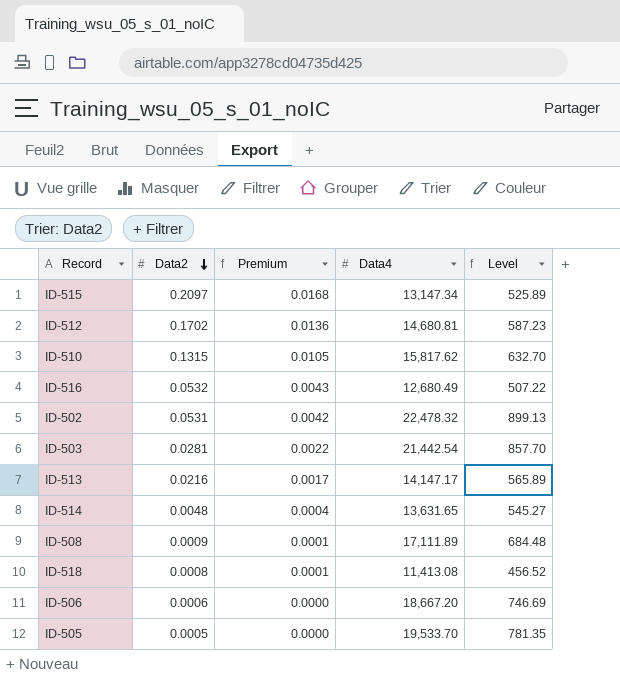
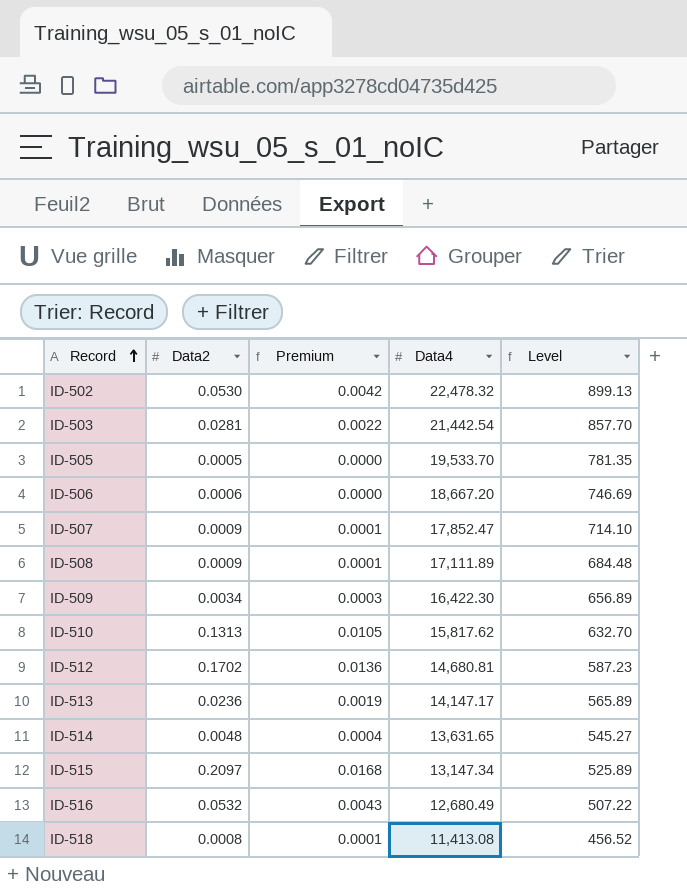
row order: Data2 descending -> Record ascending
ID-502 | Data2: 0.0531 -> 0.0530
row ID-507: none -> 0.0009 | 0.0001 | 17,852.47 | 714.10
row ID-509: none -> 0.0034 | 0.0003 | 16,422.30 | 656.89
ID-510 | Data2: 0.1315 -> 0.1313
ID-513 | Data2: 0.0216 -> 0.0236
ID-513 | Premium: 0.0017 -> 0.0019

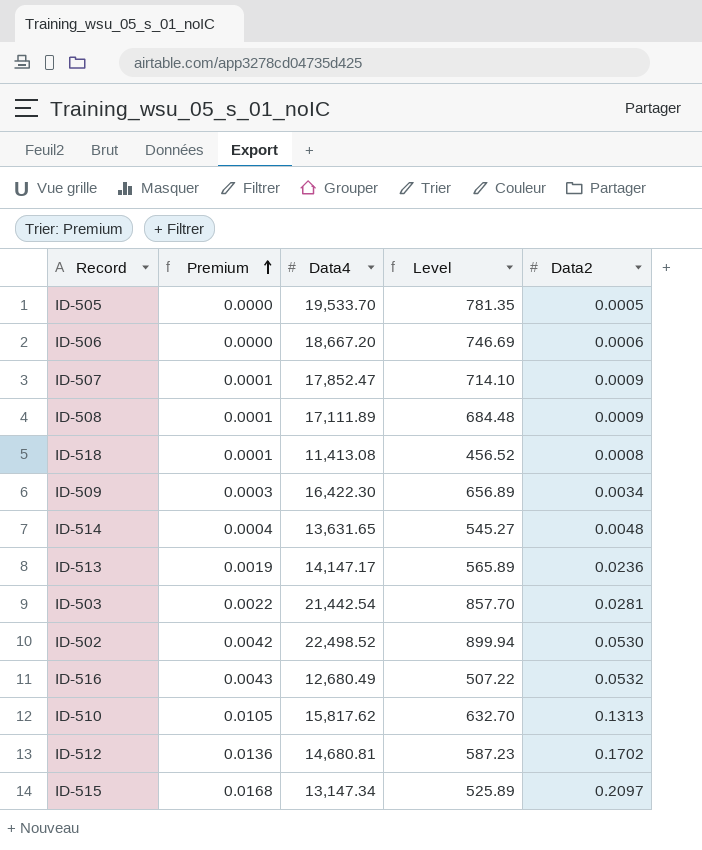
row order: Record ascending -> Premium ascending
column Data2 | position: 2 -> 5
ID-502 | Data4: 22,478.32 -> 22,498.52
ID-502 | Level: 899.13 -> 899.94

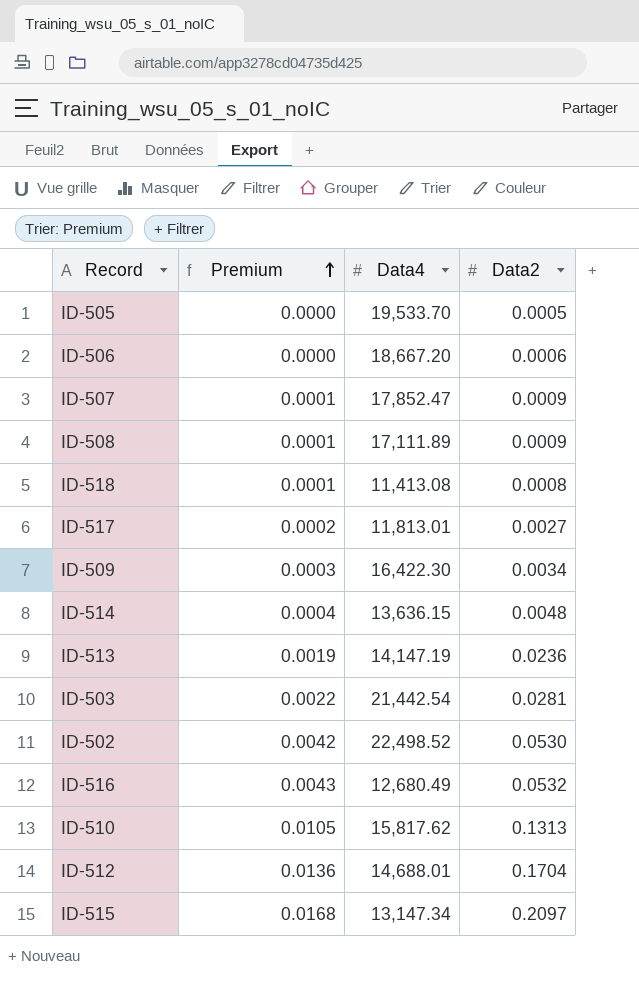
column Level | formula: [Data4] * 0.04 -> none
row ID-517: none -> 0.0002 | 11,813.01 | 0.0027
ID-514 | Data4: 13,631.65 -> 13,636.15
ID-513 | Data4: 14,147.17 -> 14,147.19
ID-512 | Data4: 14,680.81 -> 14,688.01
ID-512 | Data2: 0.1702 -> 0.1704

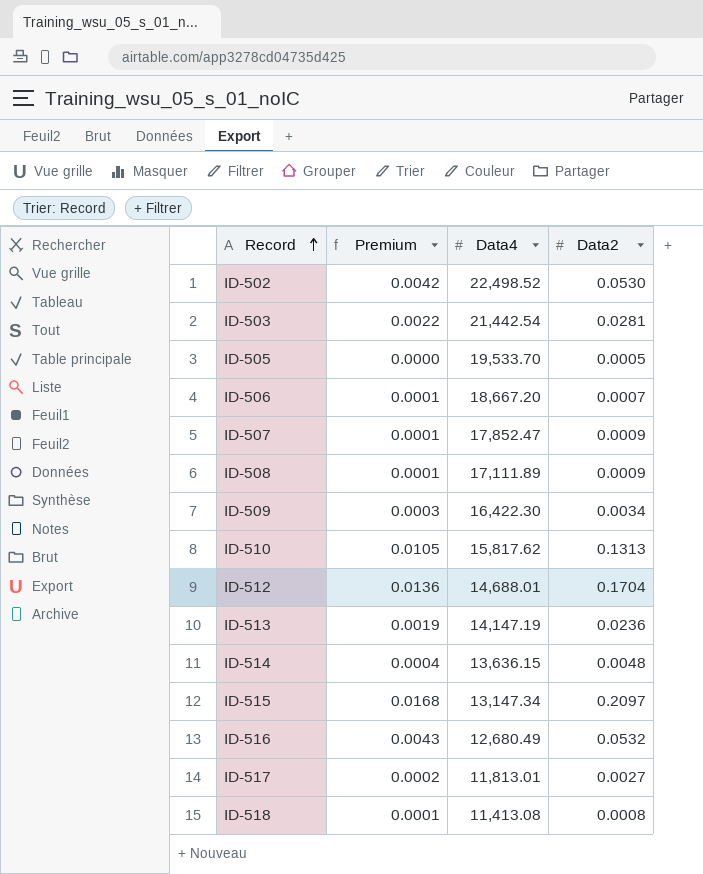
row order: Premium ascending -> Record ascending
ID-506 | Premium: 0.0000 -> 0.0001
ID-506 | Data2: 0.0006 -> 0.0007

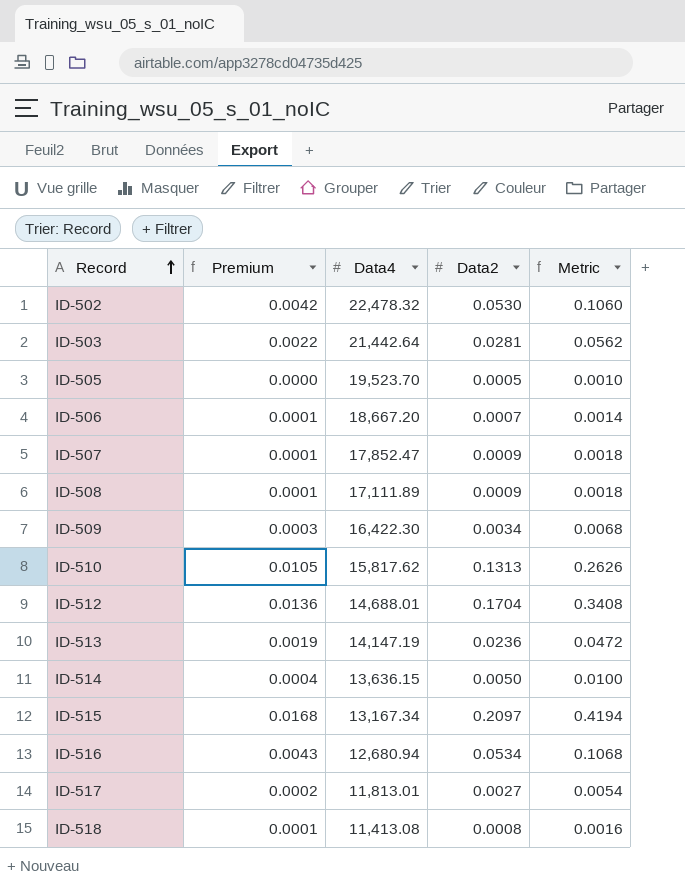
column Metric | formula: none -> [Data2] * 2
ID-502 | Data4: 22,498.52 -> 22,478.32
ID-503 | Data4: 21,442.54 -> 21,442.64
ID-505 | Data4: 19,533.70 -> 19,523.70
ID-514 | Data2: 0.0048 -> 0.0050
ID-515 | Data4: 13,147.34 -> 13,167.34
ID-516 | Data4: 12,680.49 -> 12,680.94
ID-516 | Data2: 0.0532 -> 0.0534

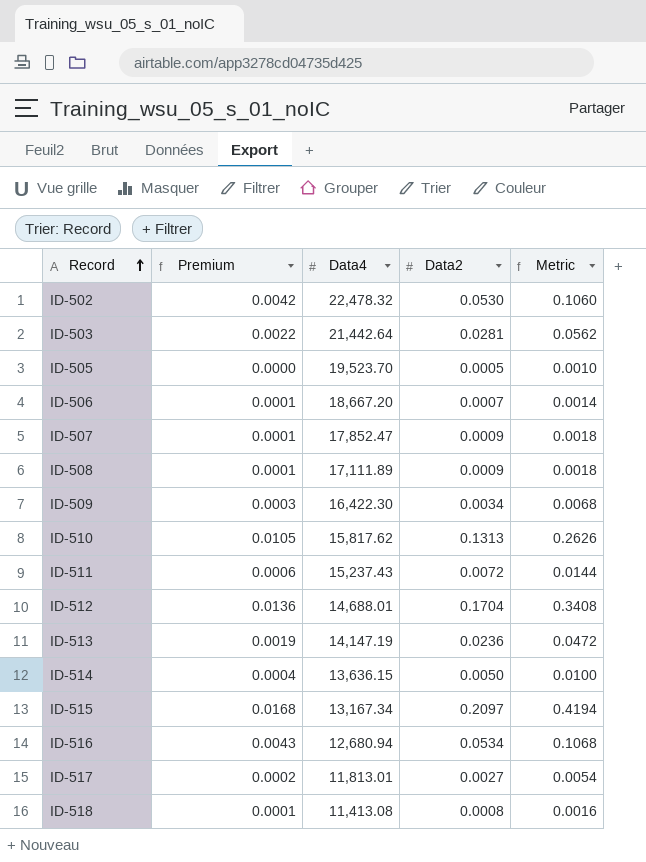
row ID-511: none -> 0.0006 | 15,237.43 | 0.0072 | 0.0144

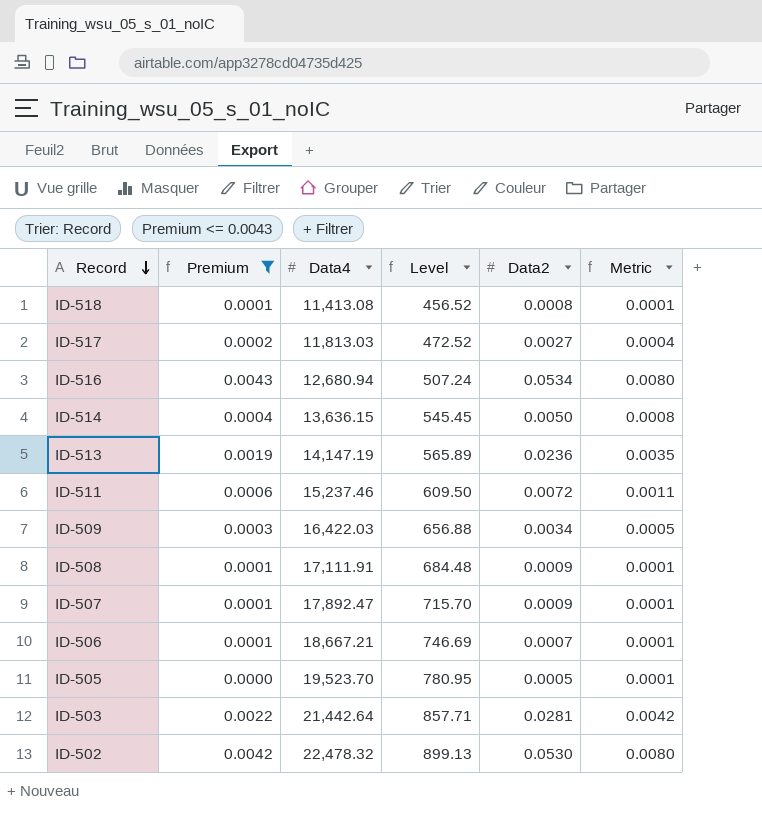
filter: none -> Premium <= 0.0043
row order: Record ascending -> Record descending
column Level | formula: none -> [Data4] * 0.04
column Metric | formula: [Data2] * 2 -> [Data2] * 0.15
ID-517 | Data4: 11,813.01 -> 11,813.03
ID-511 | Data4: 15,237.43 -> 15,237.46
ID-509 | Data4: 16,422.30 -> 16,422.03
ID-508 | Data4: 17,111.89 -> 17,111.91
ID-507 | Data4: 17,852.47 -> 17,892.47
ID-506 | Data4: 18,667.20 -> 18,667.21

